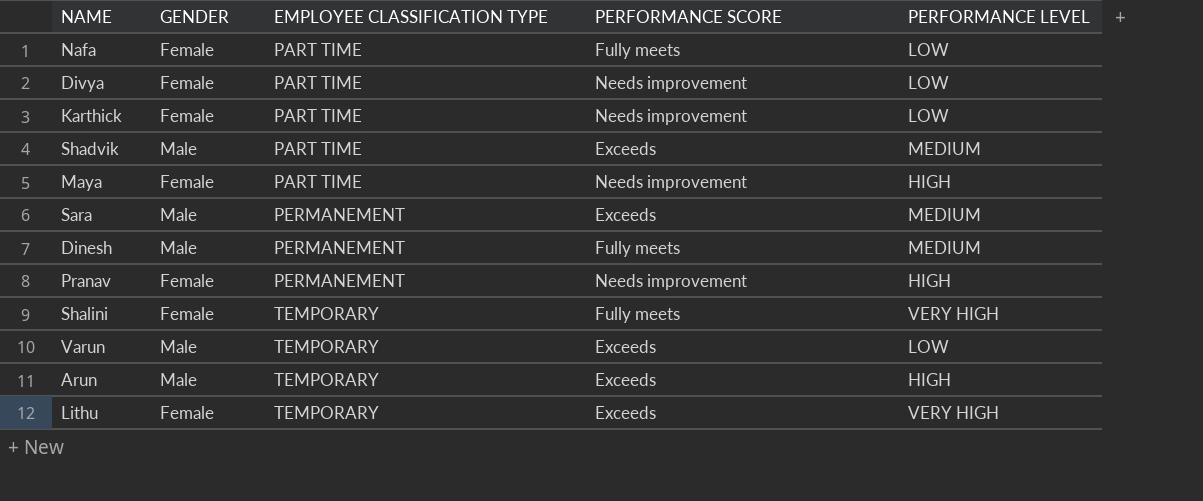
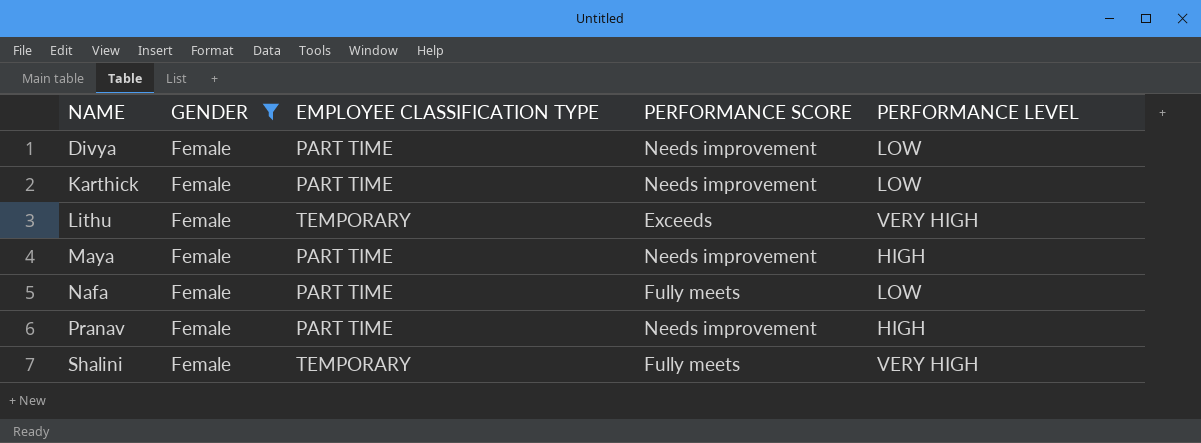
filter: none -> GENDER = Female
row order: EMPLOYEE CLASSIFICATION TYPE ascending -> NAME ascending
Pranav | EMPLOYEE CLASSIFICATION TYPE: PERMANEMENT -> PART TIME

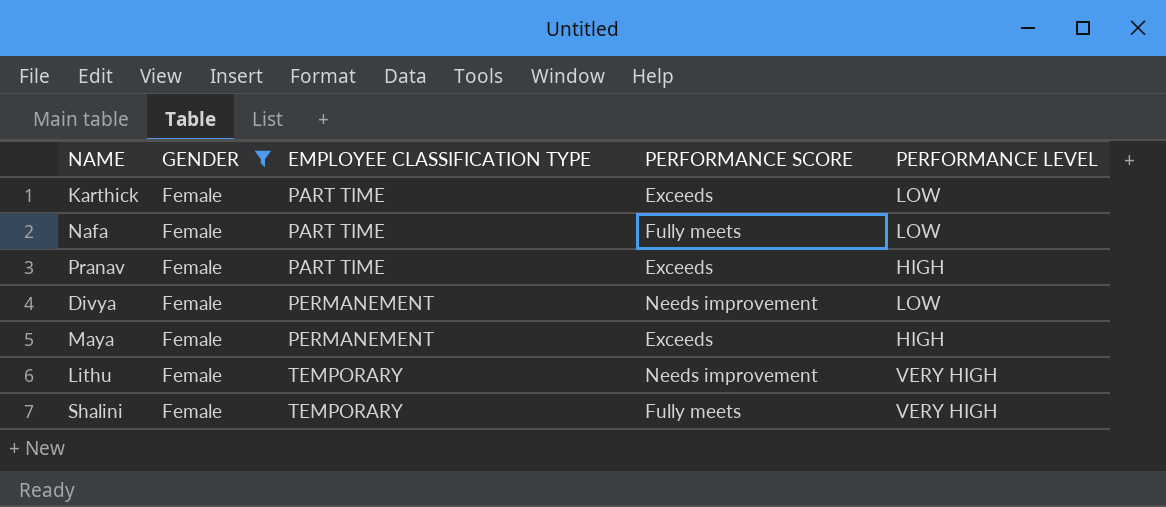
row order: NAME ascending -> EMPLOYEE CLASSIFICATION TYPE ascending
Karthick | PERFORMANCE SCORE: Needs improvement -> Exceeds
Pranav | PERFORMANCE SCORE: Needs improvement -> Exceeds
Divya | EMPLOYEE CLASSIFICATION TYPE: PART TIME -> PERMANEMENT
Maya | EMPLOYEE CLASSIFICATION TYPE: PART TIME -> PERMANEMENT
Maya | PERFORMANCE SCORE: Needs improvement -> Exceeds
Lithu | PERFORMANCE SCORE: Exceeds -> Needs improvement

